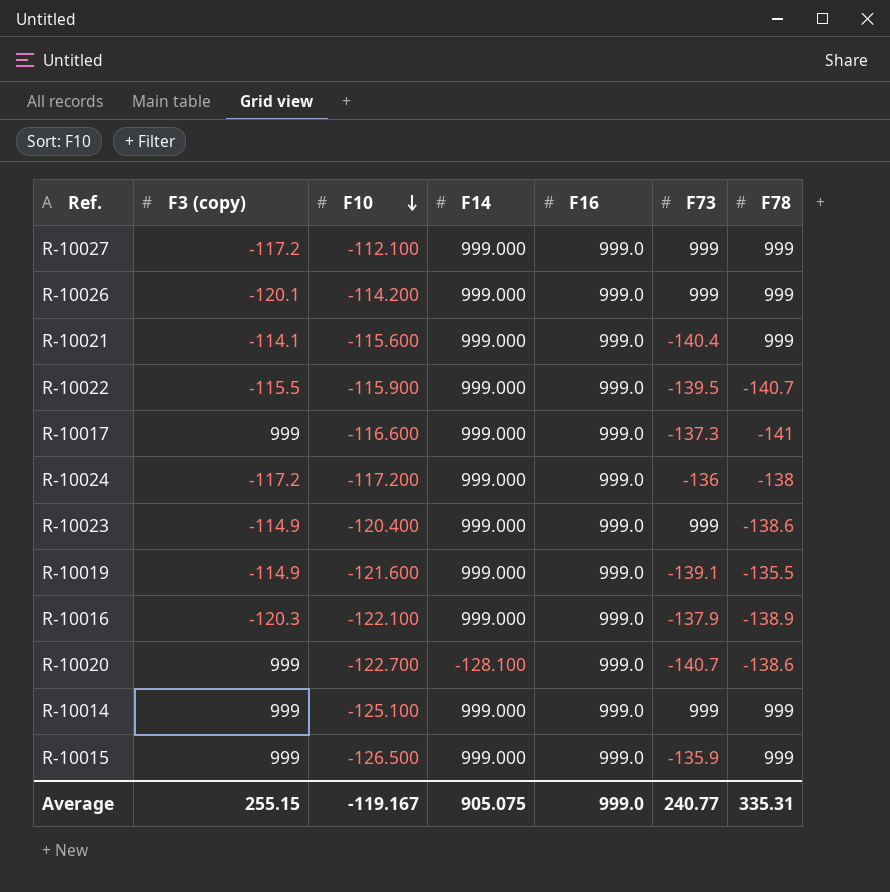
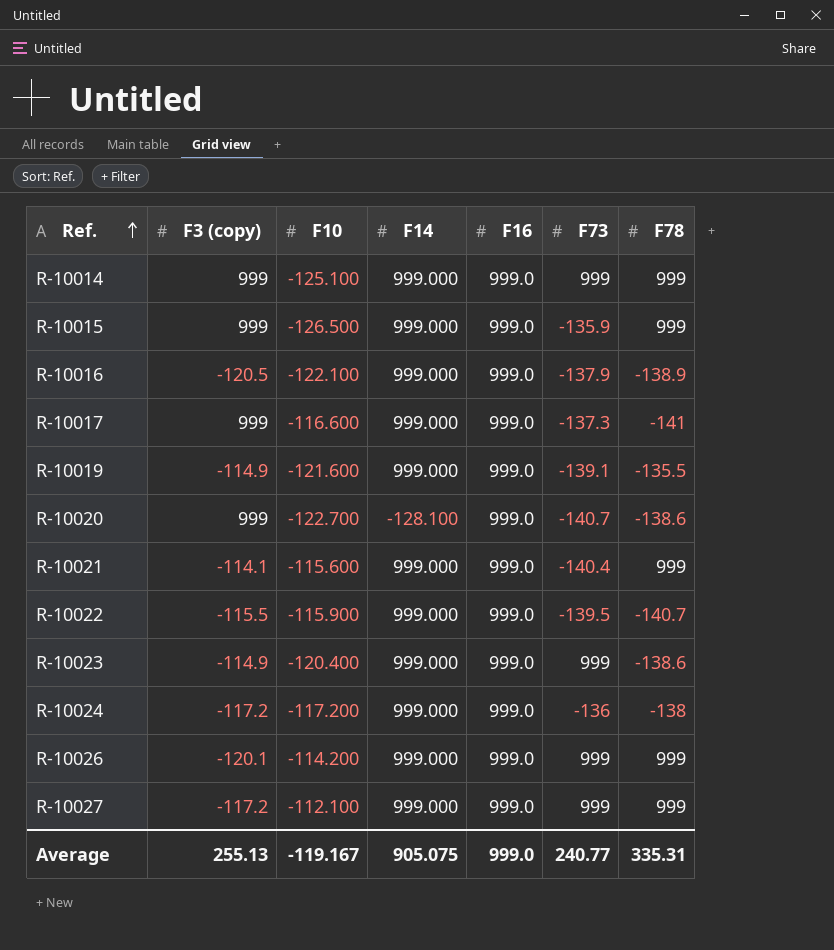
row order: F10 descending -> Ref. ascending
R-10016 | F3 (copy): -120.3 -> -120.5
Average | F3 (copy): 255.15 -> 255.13

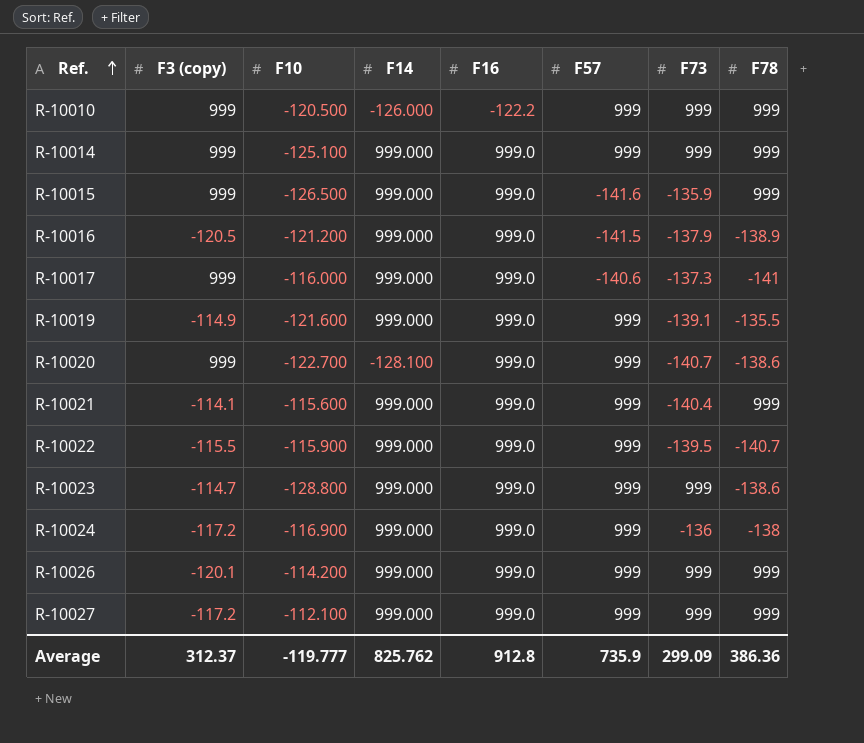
column F57 | position: none -> 6
row R-10010: none -> 999 | -120.500 | -126.000 | -122.2 | 999 | 999 | 999
R-10016 | F10: -122.100 -> -121.200
R-10017 | F10: -116.600 -> -116.000
R-10023 | F3 (copy): -114.9 -> -114.7
R-10023 | F10: -120.400 -> -128.800
R-10024 | F10: -117.200 -> -116.900
Average | F3 (copy): 255.13 -> 312.37
Average | F10: -119.167 -> -119.777
Average | F14: 905.075 -> 825.762
Average | F16: 999.0 -> 912.8
Average | F73: 240.77 -> 299.09
Average | F78: 335.31 -> 386.36

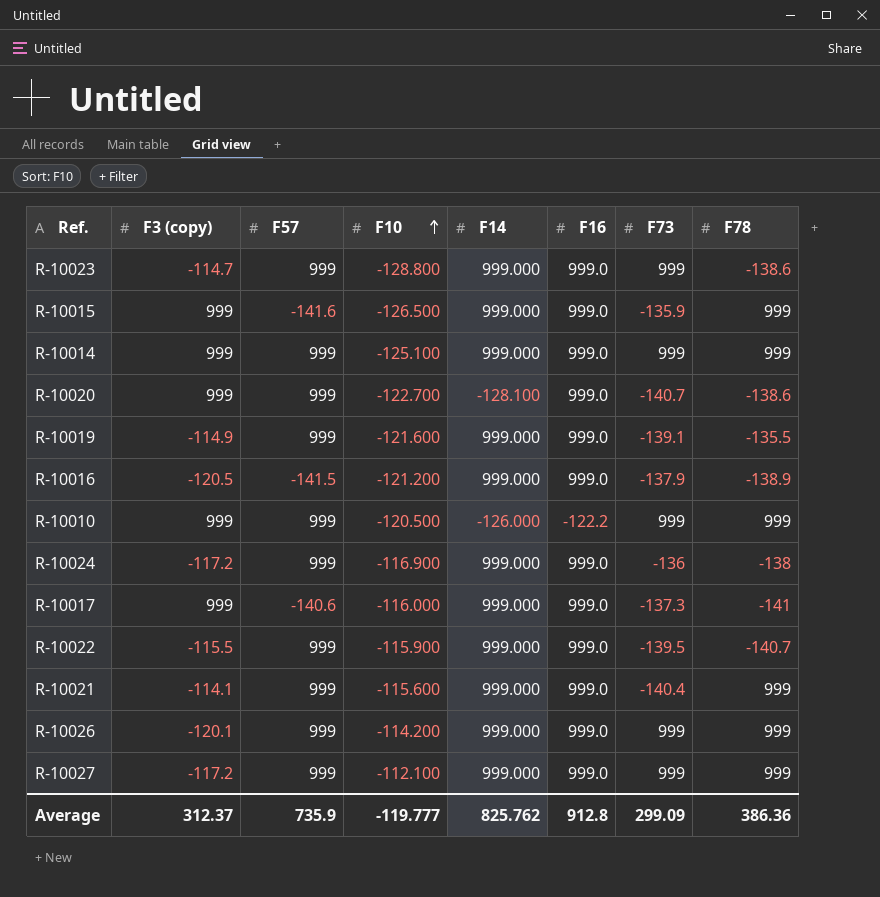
row order: Ref. ascending -> F10 ascending
column F57 | position: 6 -> 3

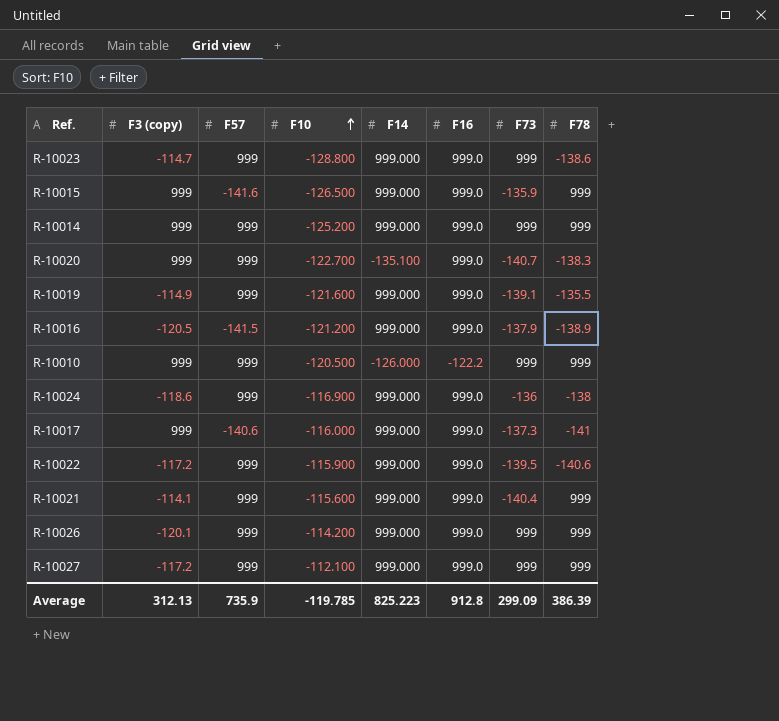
R-10014 | F10: -125.100 -> -125.200
R-10020 | F14: -128.100 -> -135.100
R-10020 | F78: -138.6 -> -138.3
R-10024 | F3 (copy): -117.2 -> -118.6
R-10022 | F3 (copy): -115.5 -> -117.2
R-10022 | F78: -140.7 -> -140.6
Average | F3 (copy): 312.37 -> 312.13
Average | F10: -119.777 -> -119.785
Average | F14: 825.762 -> 825.223
Average | F78: 386.36 -> 386.39

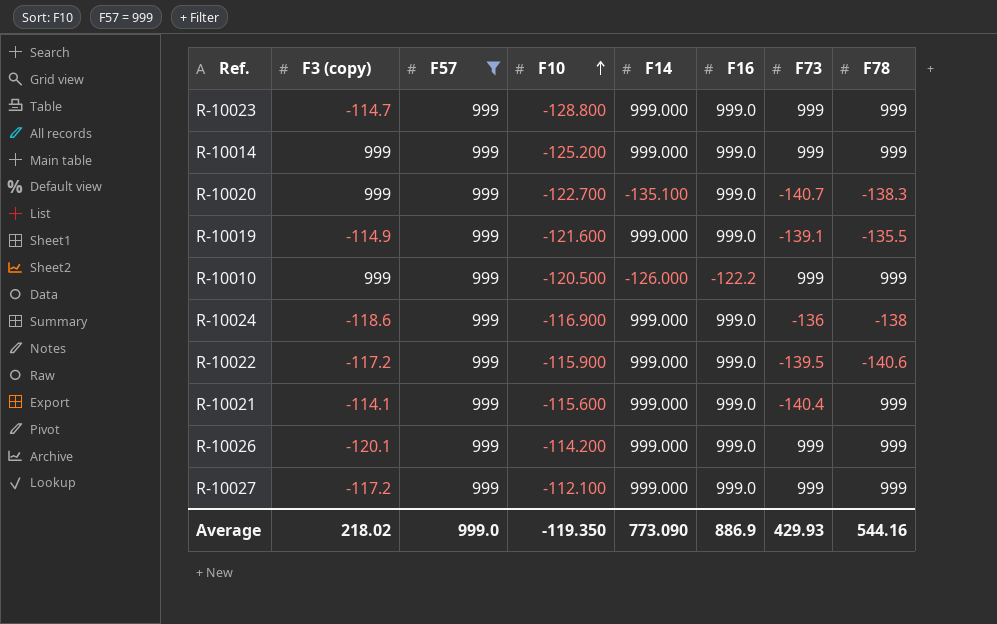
filter: none -> F57 = 999
R-10023 | F78: -138.6 -> 999
Average | F3 (copy): 312.13 -> 218.02
Average | F57: 735.9 -> 999.0
Average | F10: -119.785 -> -119.350
Average | F14: 825.223 -> 773.090
Average | F16: 912.8 -> 886.9
Average | F73: 299.09 -> 429.93
Average | F78: 386.39 -> 544.16

